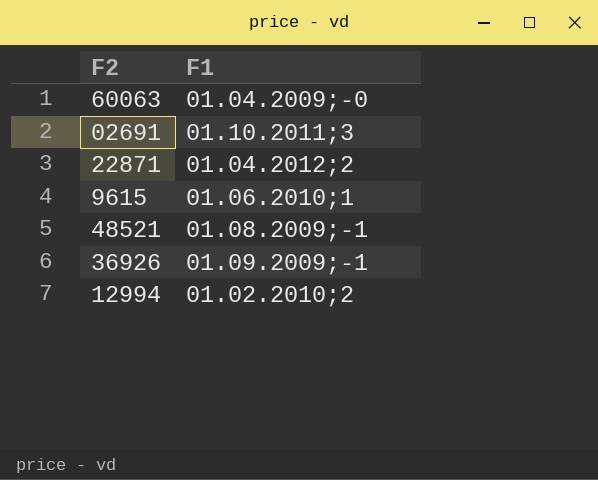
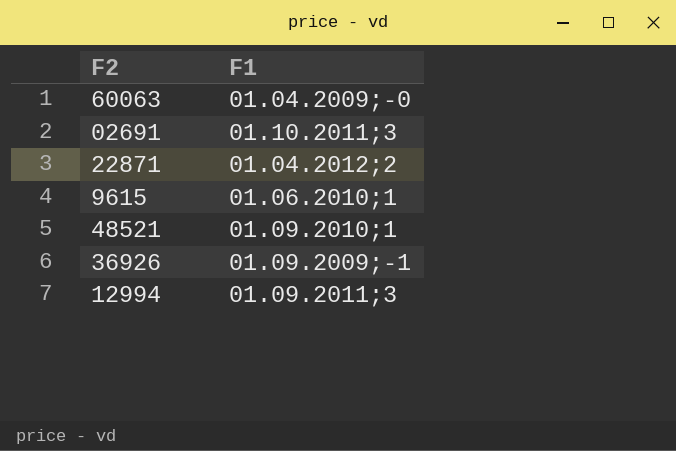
48521 | F1: 01.08.2009;-1 -> 01.09.2010;1
12994 | F1: 01.02.2010;2 -> 01.09.2011;3

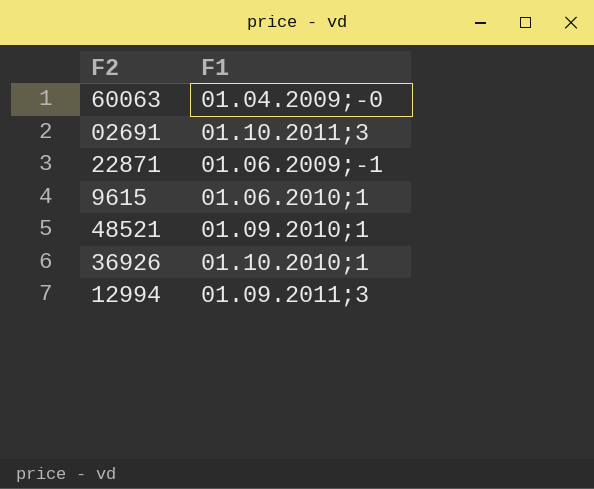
22871 | F1: 01.04.2012;2 -> 01.06.2009;-1
36926 | F1: 01.09.2009;-1 -> 01.10.2010;1

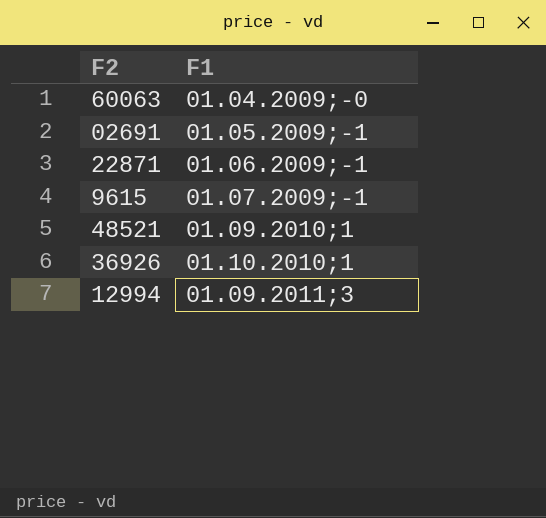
02691 | F1: 01.10.2011;3 -> 01.05.2009;-1
9615 | F1: 01.06.2010;1 -> 01.07.2009;-1

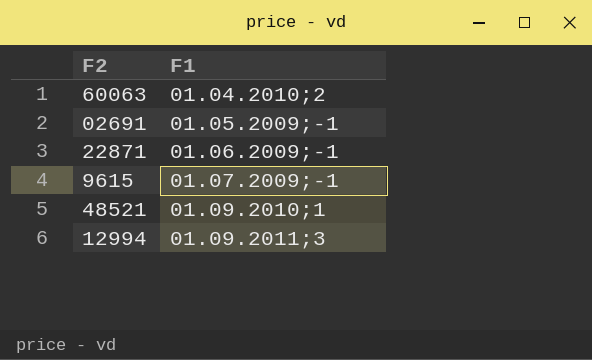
row 36926: 01.10.2010;1 -> none
60063 | F1: 01.04.2009;-0 -> 01.04.2010;2

